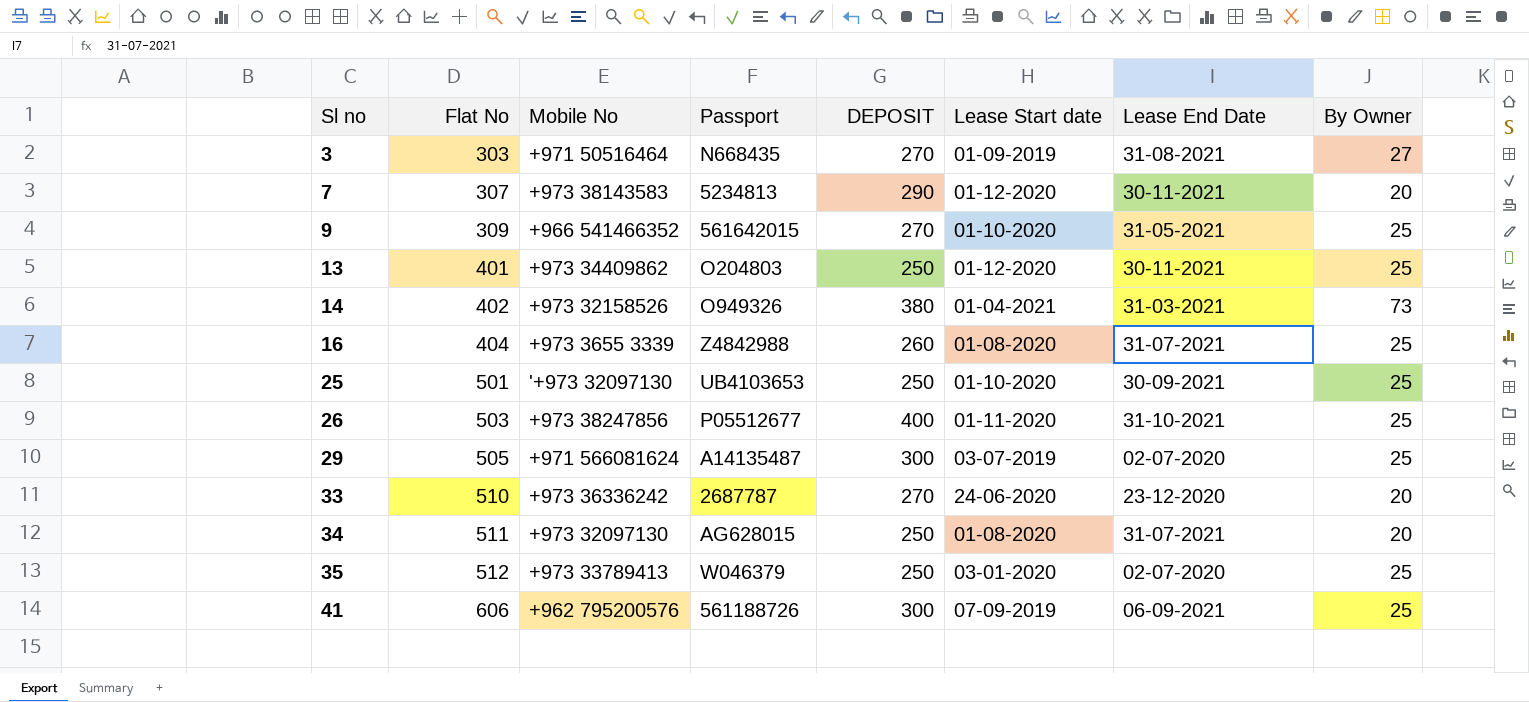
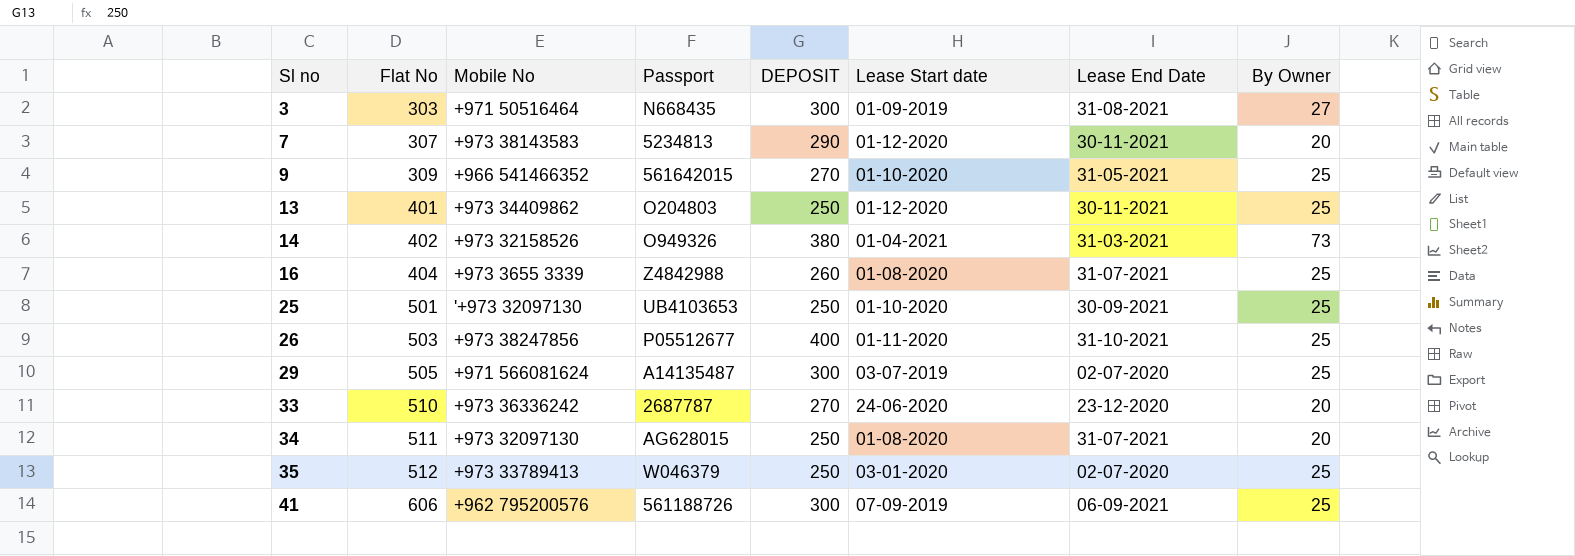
3 | DEPOSIT: 270 -> 300

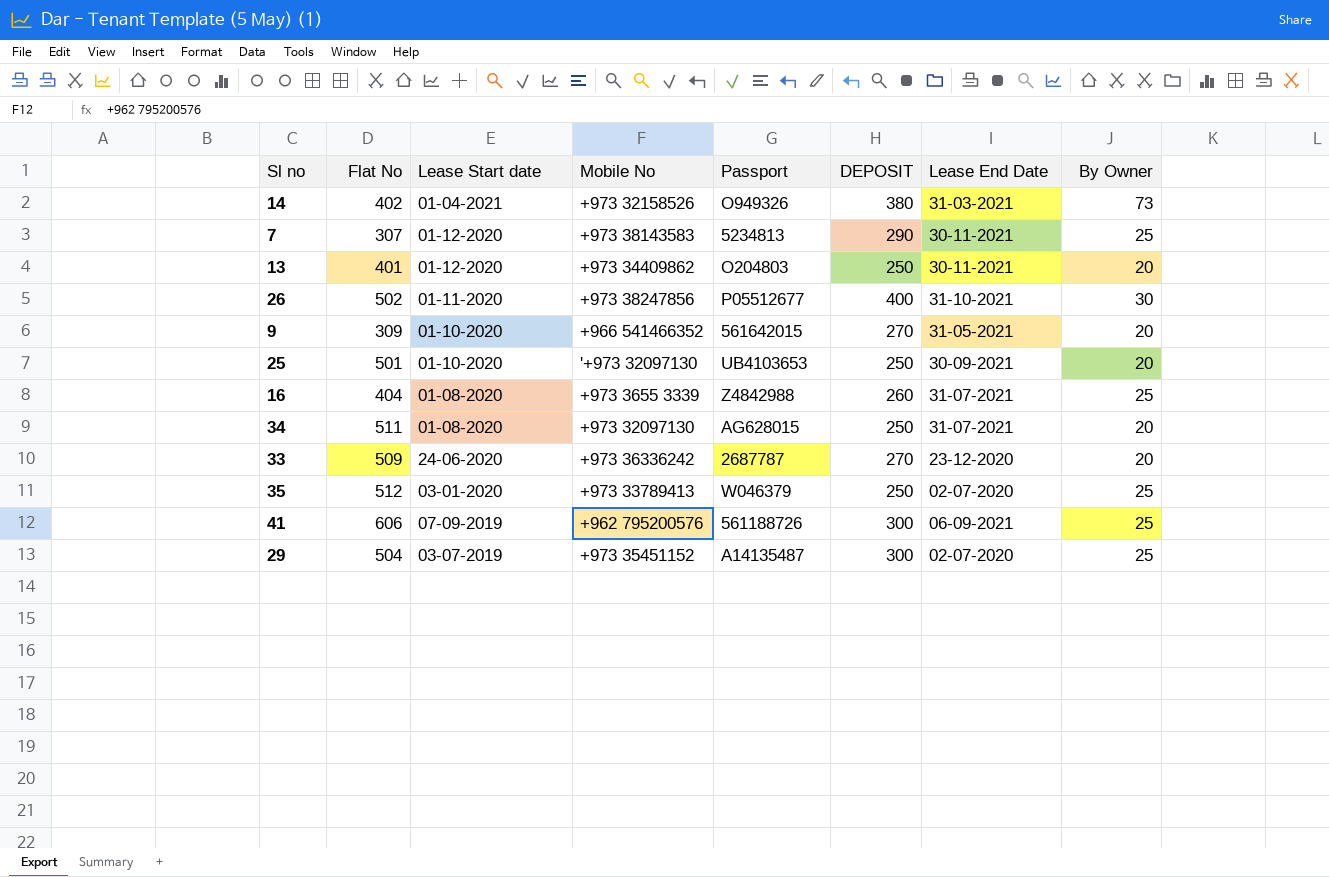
row order: Sl no ascending -> Lease Start date descending
column Lease Start date | position: 6 -> 3
row 3: 303 | +971 50516464 | N668435 | 300 | 01-09-2019 | 31-08-2021 | 27 -> none
7 | By Owner: 20 -> 25
13 | By Owner: 25 -> 20
26 | Flat No: 503 -> 502
26 | By Owner: 25 -> 30
9 | By Owner: 25 -> 20
25 | By Owner: 25 -> 20
33 | Flat No: 510 -> 509
29 | Flat No: 505 -> 504
29 | Mobile No: +971 566081624 -> +973 35451152

